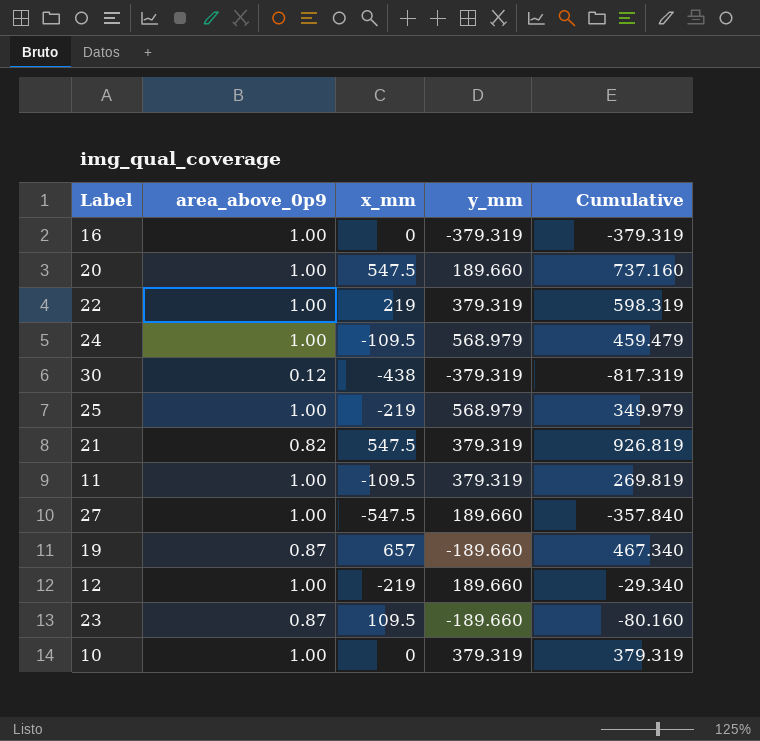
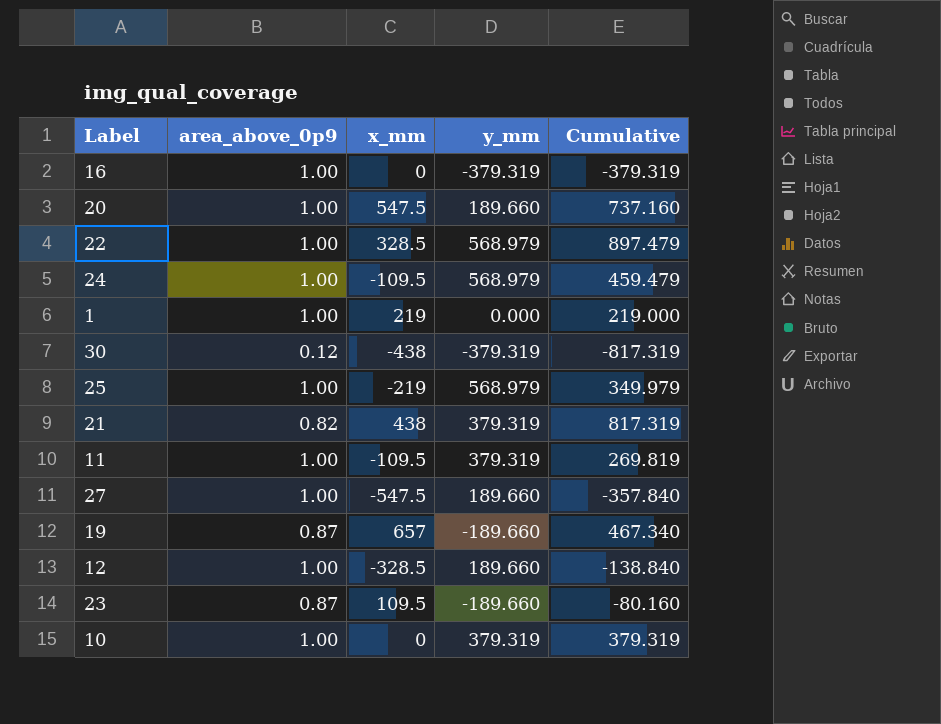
22 | x_mm: 219 -> 328.5
22 | y_mm: 379.319 -> 568.979
22 | Cumulative: 598.319 -> 897.479
row 1: none -> 1.00 | 219 | 0.000 | 219.000
21 | x_mm: 547.5 -> 438
21 | Cumulative: 926.819 -> 817.319
12 | x_mm: -219 -> -328.5
12 | Cumulative: -29.340 -> -138.840

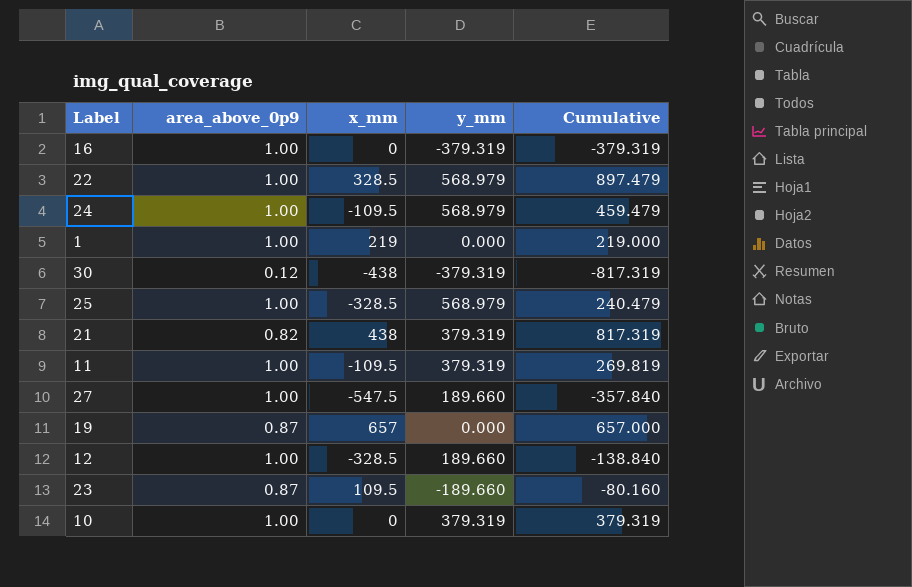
row 20: 1.00 | 547.5 | 189.660 | 737.160 -> none
25 | x_mm: -219 -> -328.5
25 | Cumulative: 349.979 -> 240.479
19 | y_mm: -189.660 -> 0.000
19 | Cumulative: 467.340 -> 657.000

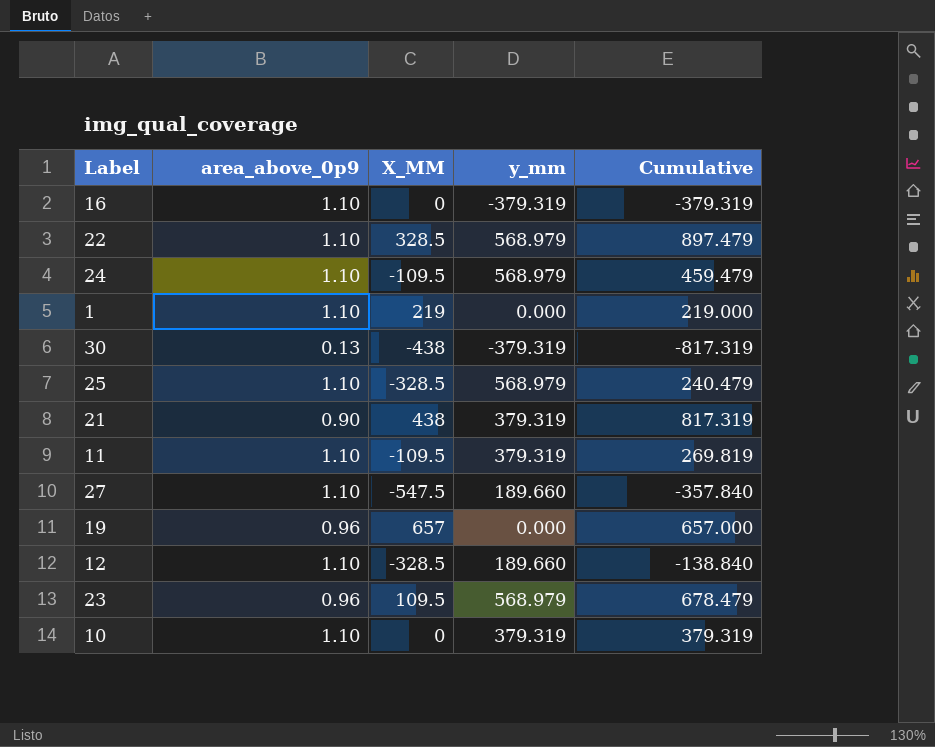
column name: x_mm -> X_MM
16 | area_above_0p9: 1.00 -> 1.10
22 | area_above_0p9: 1.00 -> 1.10
24 | area_above_0p9: 1.00 -> 1.10
1 | area_above_0p9: 1.00 -> 1.10
30 | area_above_0p9: 0.12 -> 0.13
25 | area_above_0p9: 1.00 -> 1.10
21 | area_above_0p9: 0.82 -> 0.90
11 | area_above_0p9: 1.00 -> 1.10
27 | area_above_0p9: 1.00 -> 1.10
19 | area_above_0p9: 0.87 -> 0.96
12 | area_above_0p9: 1.00 -> 1.10
23 | area_above_0p9: 0.87 -> 0.96
23 | y_mm: -189.660 -> 568.979
23 | Cumulative: -80.160 -> 678.479
10 | area_above_0p9: 1.00 -> 1.10

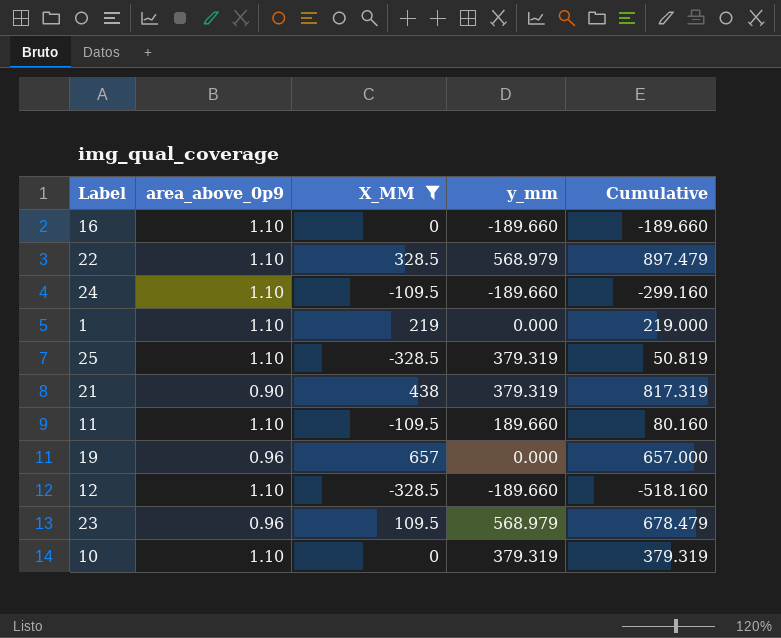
filter: none -> X_MM >= -328.5
16 | y_mm: -379.319 -> -189.660
16 | Cumulative: -379.319 -> -189.660
24 | y_mm: 568.979 -> -189.660
24 | Cumulative: 459.479 -> -299.160
25 | y_mm: 568.979 -> 379.319
25 | Cumulative: 240.479 -> 50.819
11 | y_mm: 379.319 -> 189.660
11 | Cumulative: 269.819 -> 80.160
12 | y_mm: 189.660 -> -189.660
12 | Cumulative: -138.840 -> -518.160

